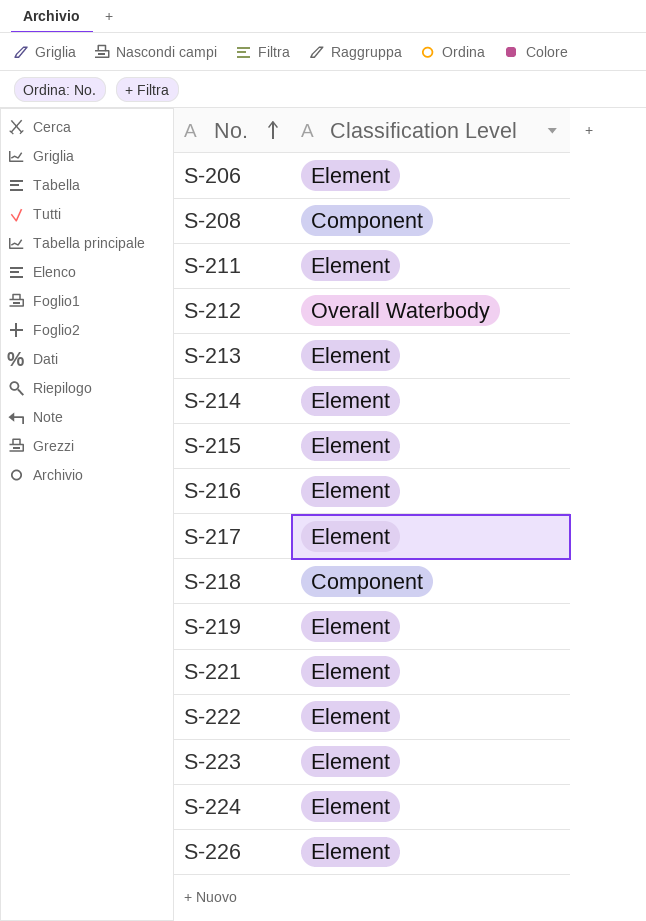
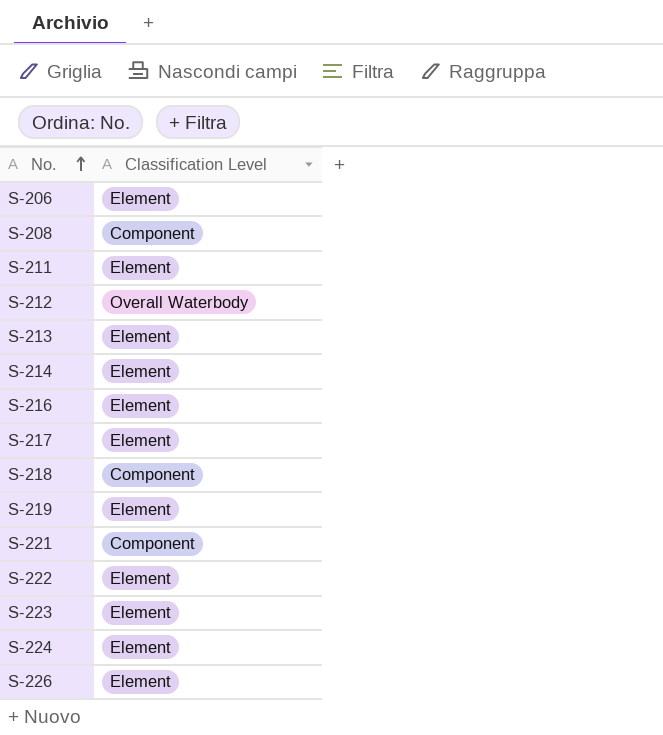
row S-215: Element -> none
S-221 | Classification Level: Element -> Component

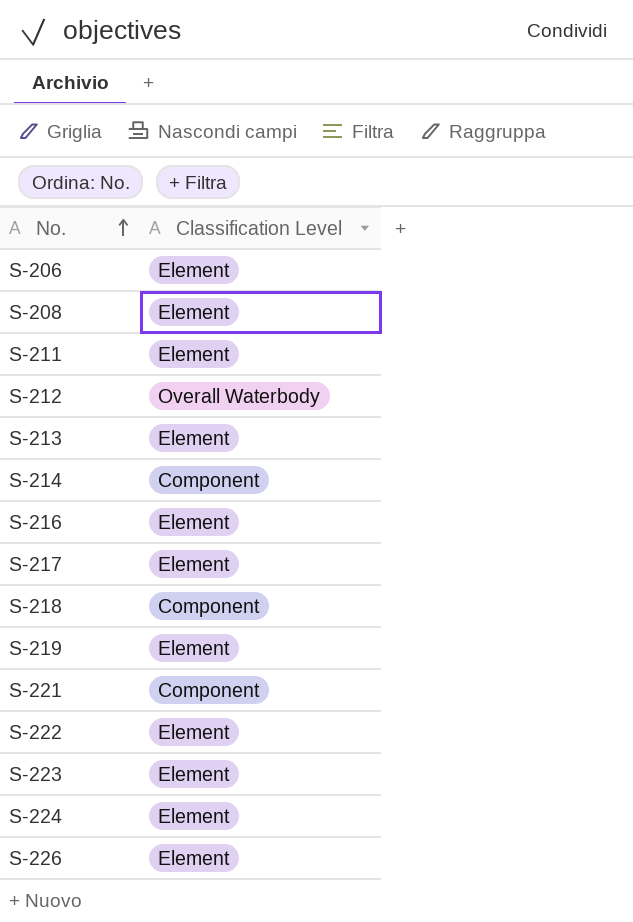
S-208 | Classification Level: Component -> Element
S-214 | Classification Level: Element -> Component

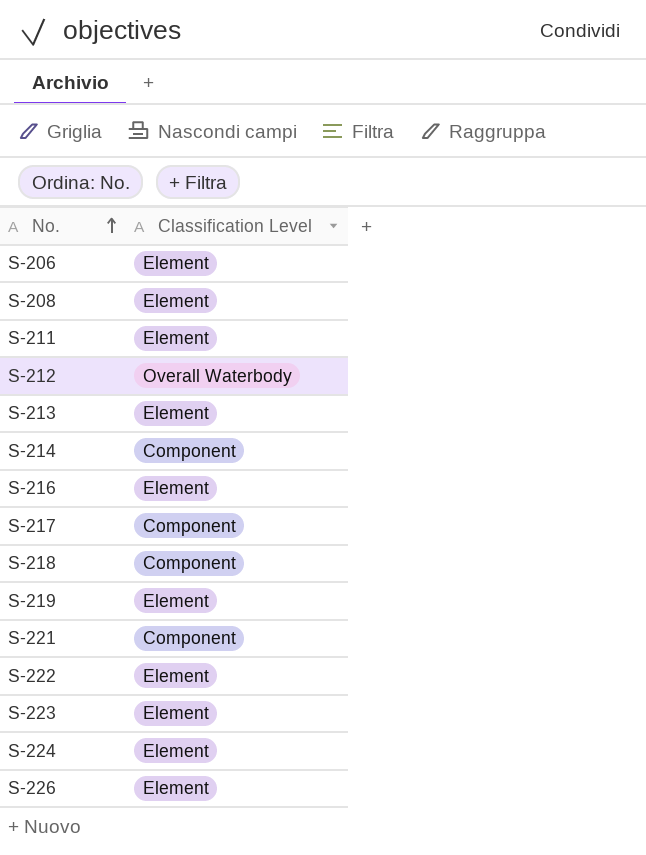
S-217 | Classification Level: Element -> Component

